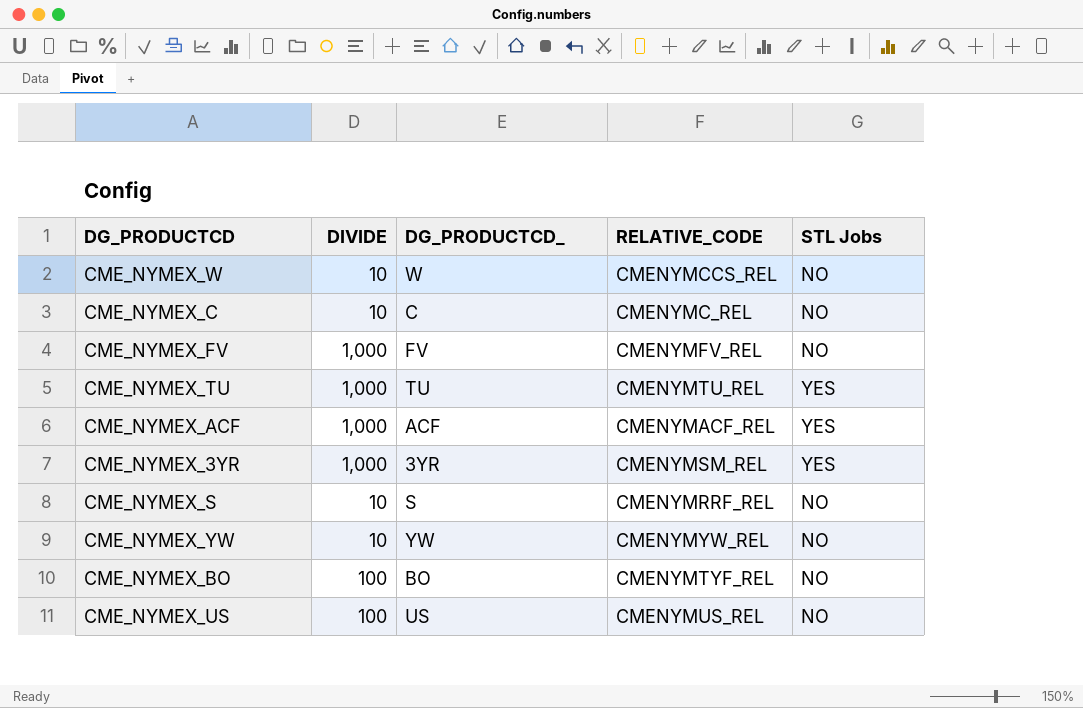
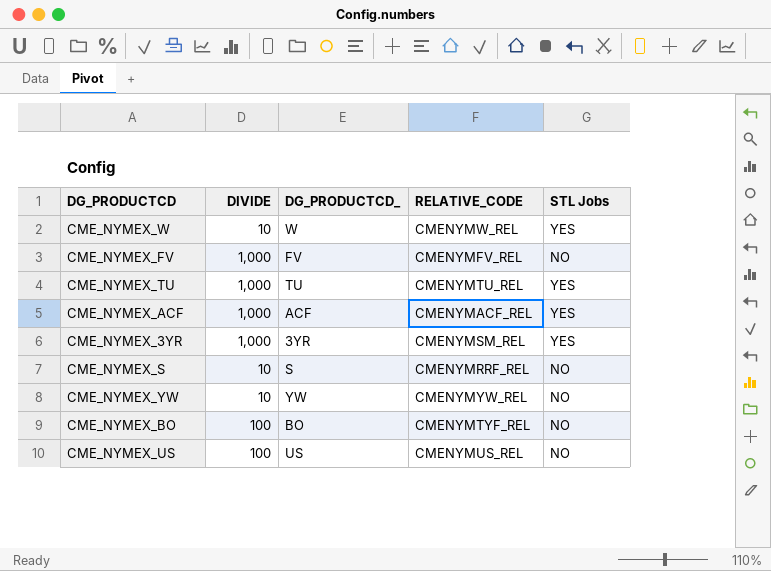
row CME_NYMEX_C: 10 | C | CMENYMC_REL | NO -> none
CME_NYMEX_W | RELATIVE_CODE: CMENYMCCS_REL -> CMENYMW_REL
CME_NYMEX_W | STL Jobs: NO -> YES

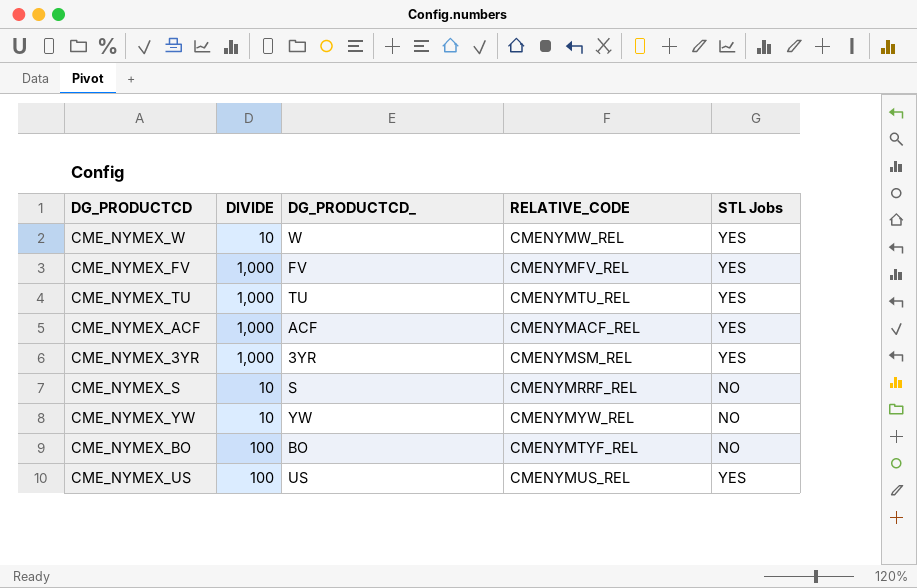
CME_NYMEX_FV | STL Jobs: NO -> YES
CME_NYMEX_US | STL Jobs: NO -> YES

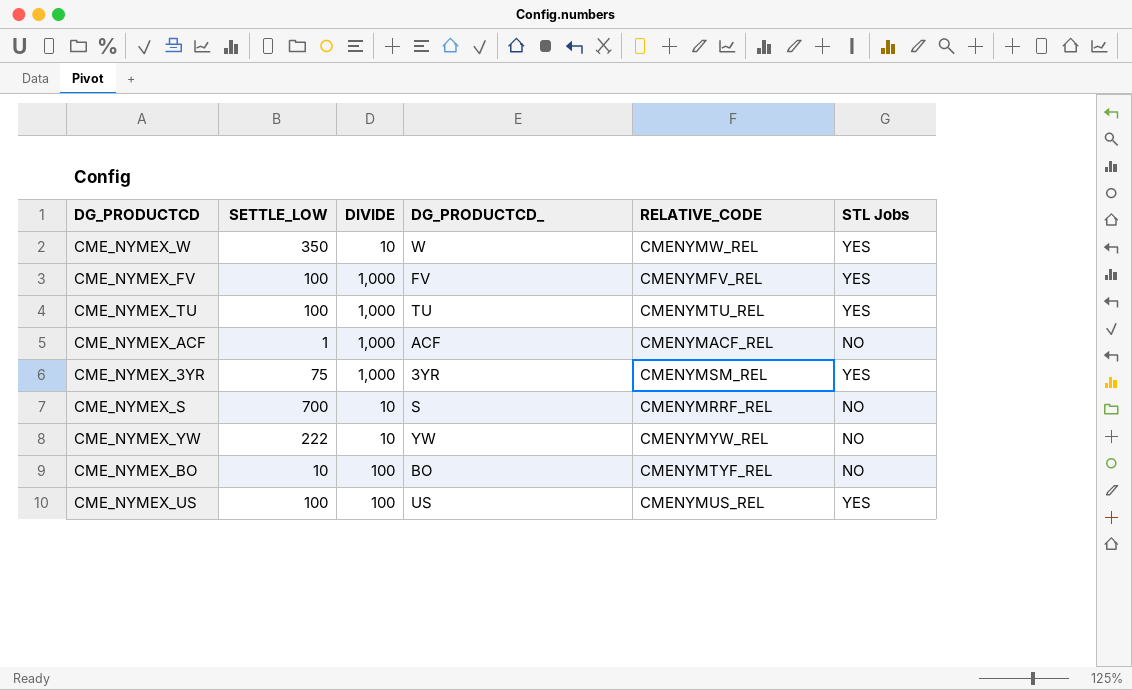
column SETTLE_LOW | position: none -> 2
CME_NYMEX_ACF | STL Jobs: YES -> NO

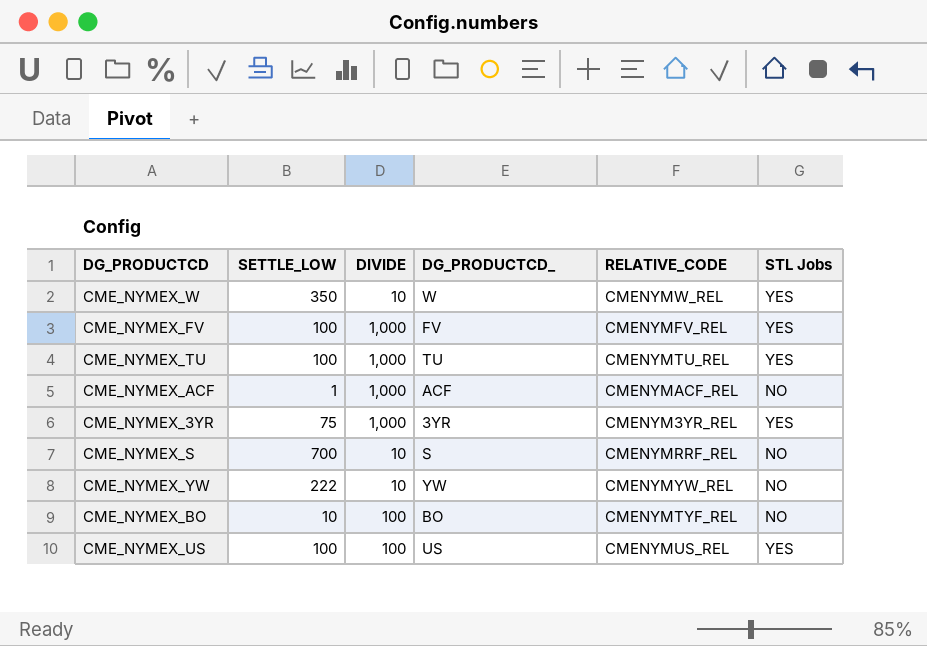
CME_NYMEX_3YR | RELATIVE_CODE: CMENYMSM_REL -> CMENYM3YR_REL

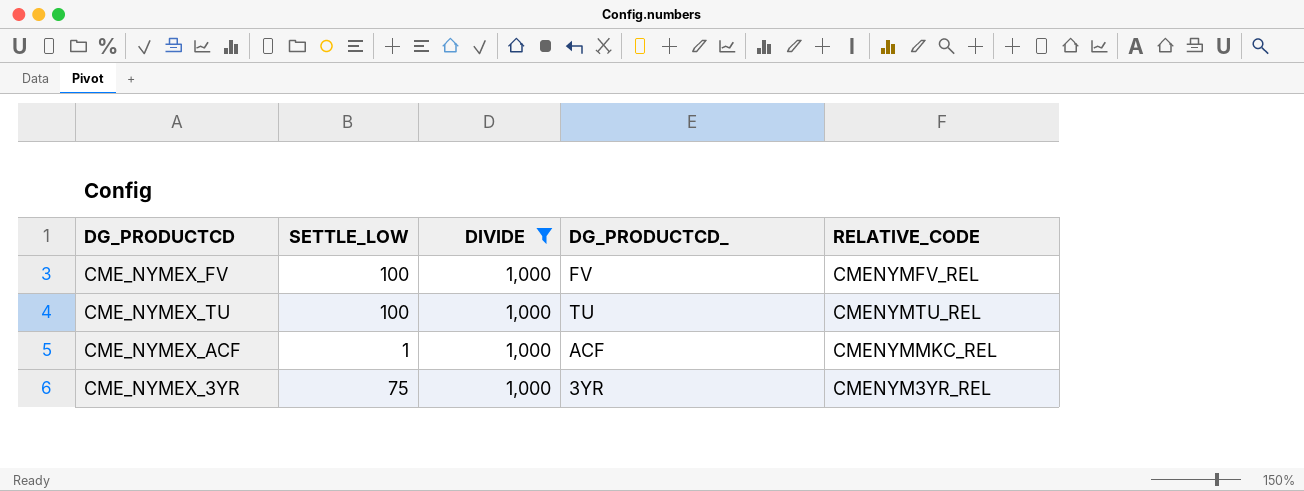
filter: none -> DIVIDE = 1,000
column STL Jobs | position: 6 -> none
CME_NYMEX_ACF | RELATIVE_CODE: CMENYMACF_REL -> CMENYMMKC_REL

